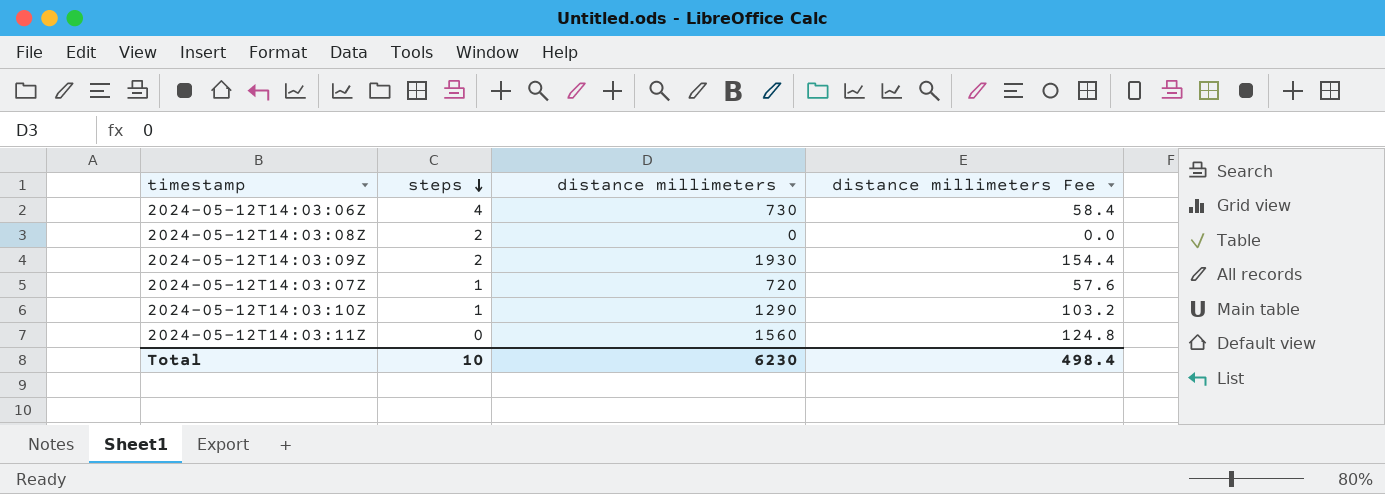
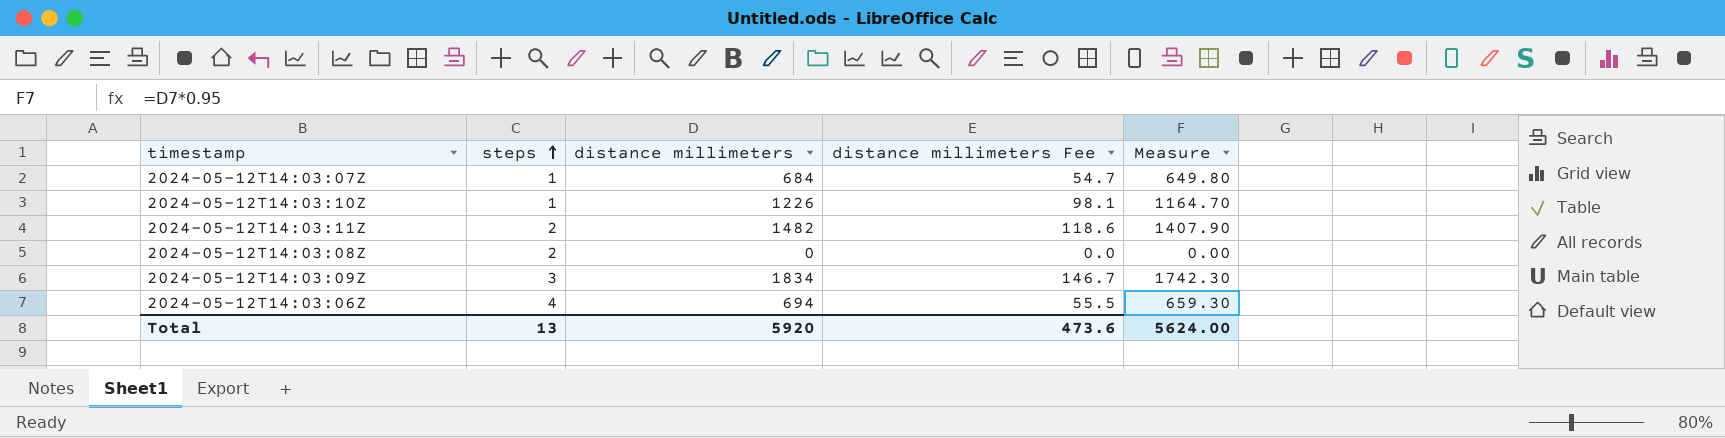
row order: steps descending -> steps ascending
column Measure | formula: none -> [distance millimeters] * 0.95
2024-05-12T14:03:07Z | distance millimeters: 720 -> 684
2024-05-12T14:03:07Z | distance millimeters Fee: 57.6 -> 54.7
2024-05-12T14:03:10Z | distance millimeters: 1290 -> 1226
2024-05-12T14:03:10Z | distance millimeters Fee: 103.2 -> 98.1
2024-05-12T14:03:11Z | steps: 0 -> 2
2024-05-12T14:03:11Z | distance millimeters: 1560 -> 1482
2024-05-12T14:03:11Z | distance millimeters Fee: 124.8 -> 118.6
2024-05-12T14:03:09Z | steps: 2 -> 3
2024-05-12T14:03:09Z | distance millimeters: 1930 -> 1834
2024-05-12T14:03:09Z | distance millimeters Fee: 154.4 -> 146.7
2024-05-12T14:03:06Z | distance millimeters: 730 -> 694
2024-05-12T14:03:06Z | distance millimeters Fee: 58.4 -> 55.5
Total | steps: 10 -> 13
Total | distance millimeters: 6230 -> 5920
Total | distance millimeters Fee: 498.4 -> 473.6

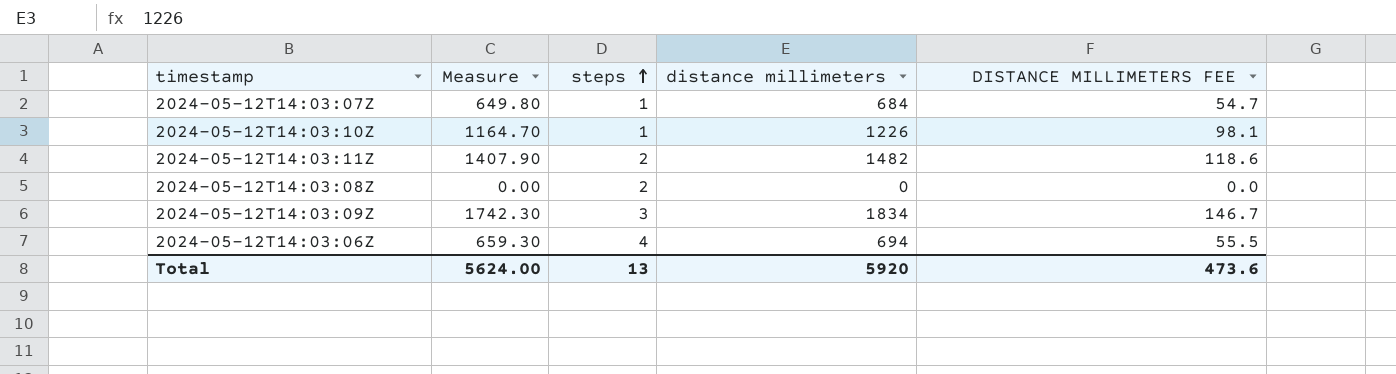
column Measure | position: 5 -> 2
column name: distance millimeters Fee -> DISTANCE MILLIMETERS FEE

